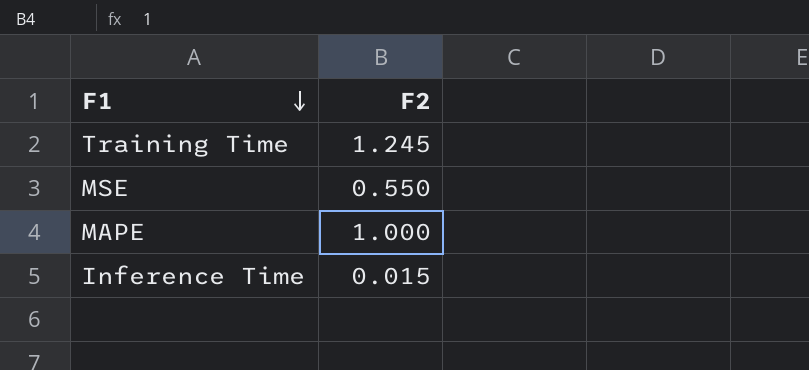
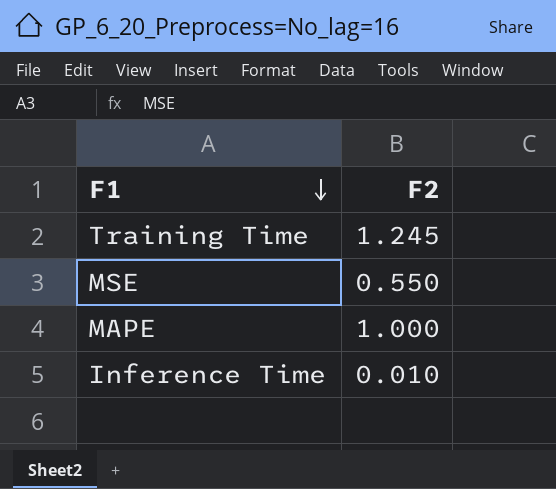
Inference Time | F2: 0.015 -> 0.010

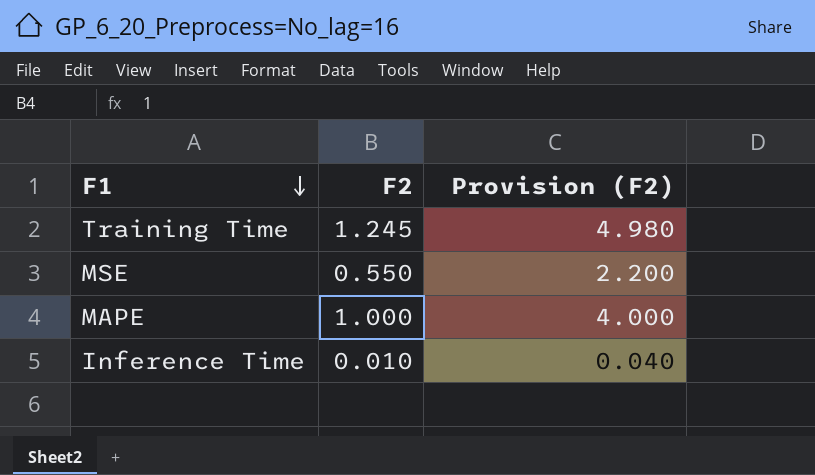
column Provision (F2) | formula: none -> [F2] * 4

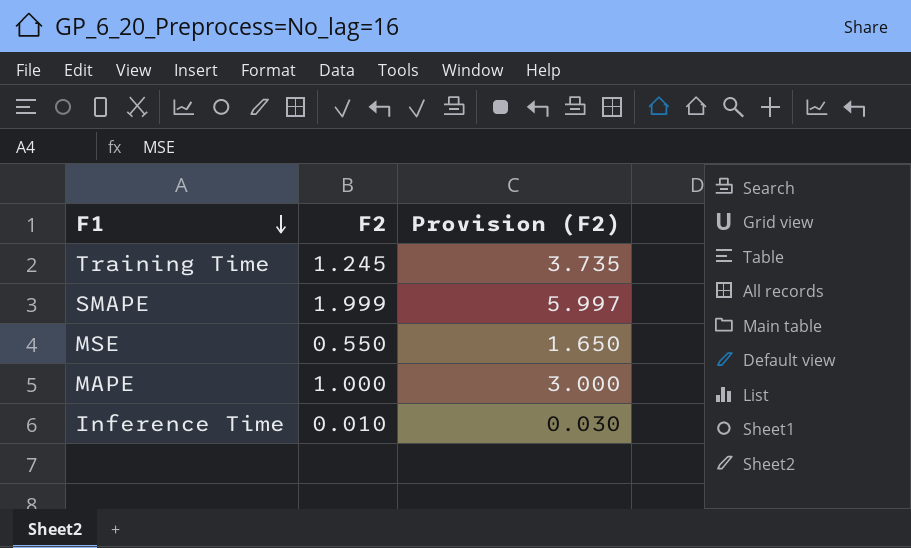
column Provision (F2) | formula: [F2] * 4 -> [F2] * 3
row SMAPE: none -> 1.999 | 5.997

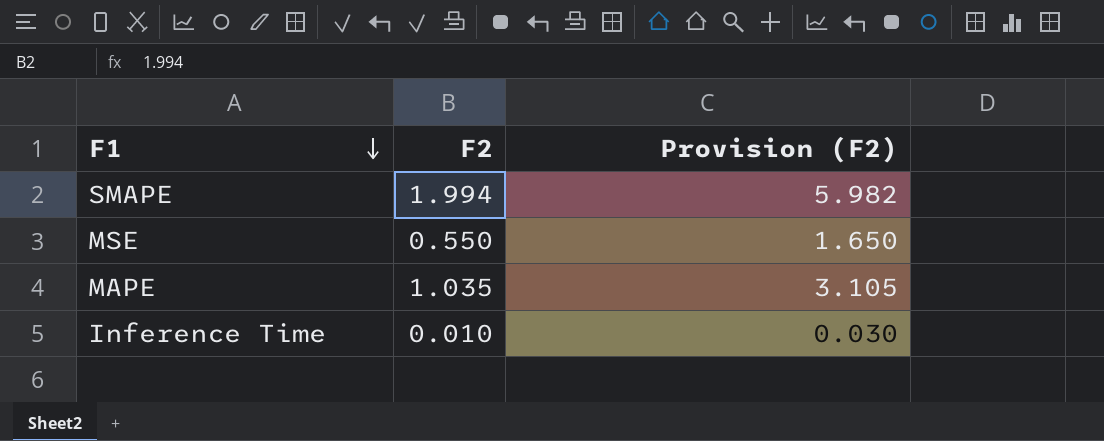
row Training Time: 1.245 | 3.735 -> none
SMAPE | F2: 1.999 -> 1.994
SMAPE | Provision (F2): 5.997 -> 5.982
MAPE | F2: 1.000 -> 1.035
MAPE | Provision (F2): 3.000 -> 3.105

